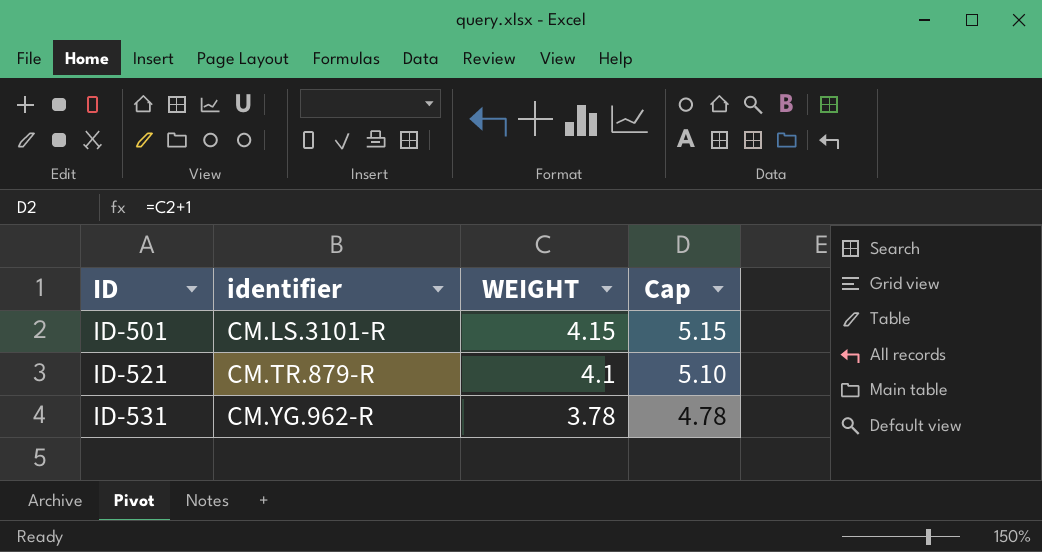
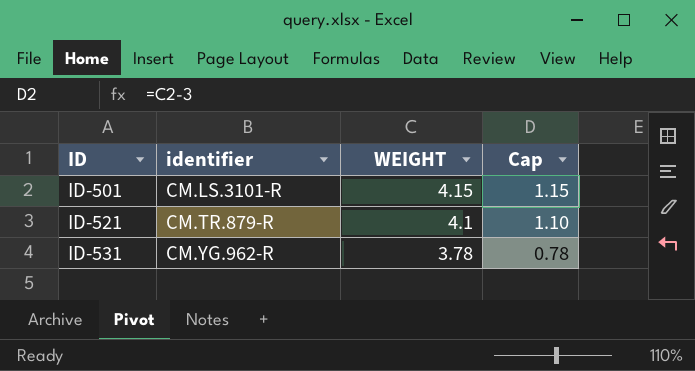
column Cap | formula: [WEIGHT] + 1 -> [WEIGHT] - 3

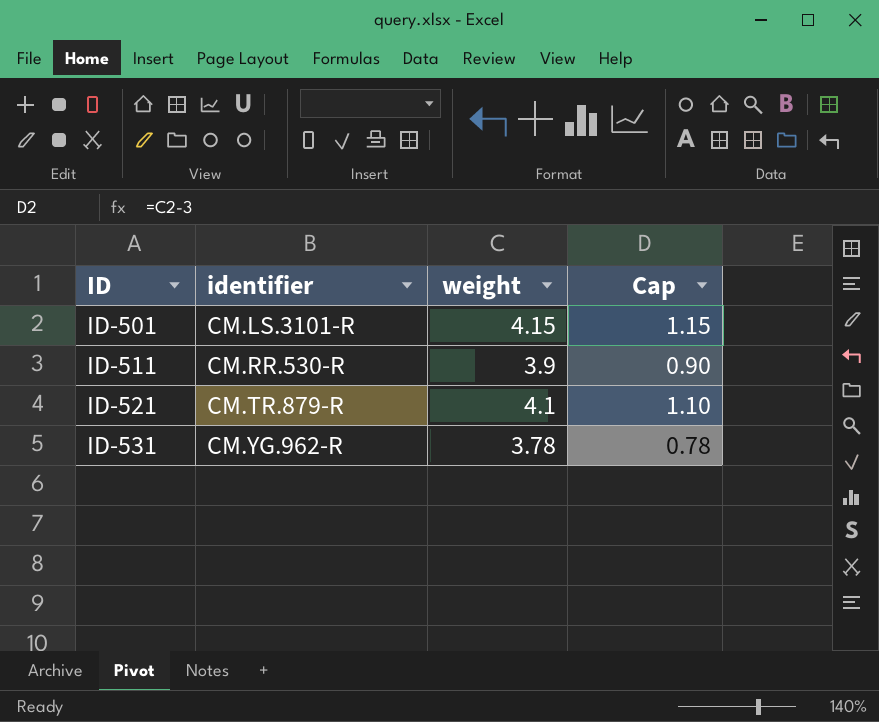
column name: WEIGHT -> weight
row ID-511: none -> CM.RR.530-R | 3.9 | 0.90

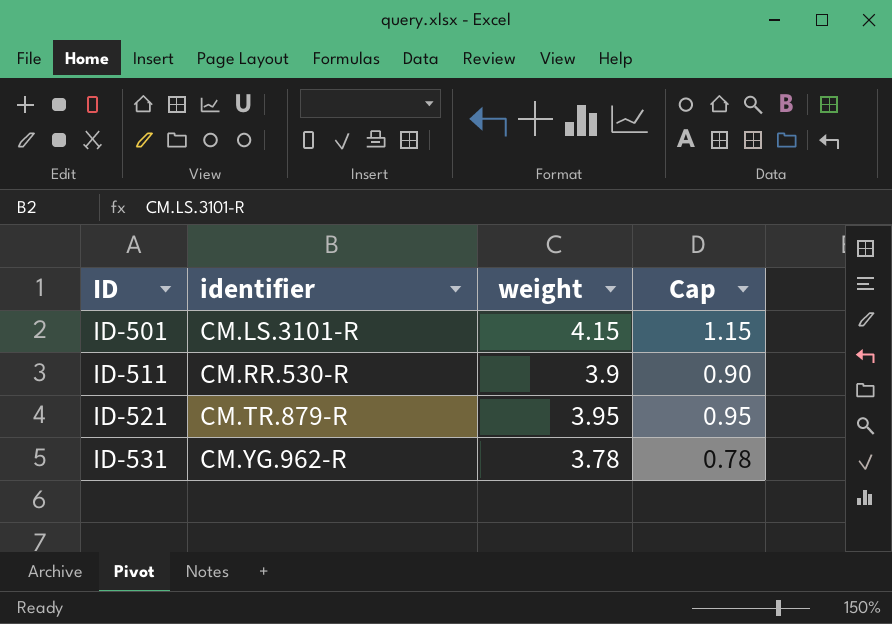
ID-521 | weight: 4.1 -> 3.95
ID-521 | Cap: 1.10 -> 0.95

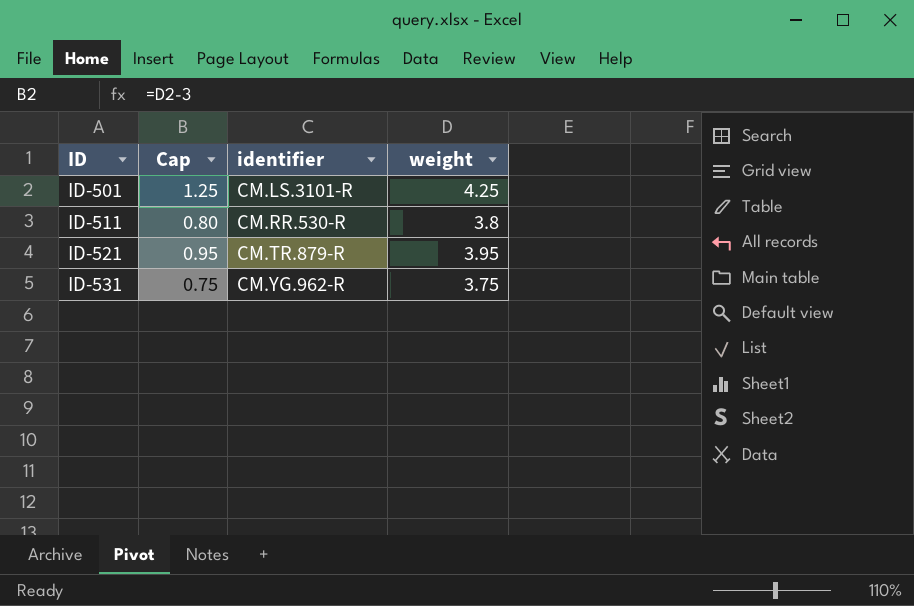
column Cap | position: 4 -> 2
ID-501 | Cap: 1.15 -> 1.25
ID-501 | weight: 4.15 -> 4.25
ID-511 | Cap: 0.90 -> 0.80
ID-511 | weight: 3.9 -> 3.8
ID-531 | Cap: 0.78 -> 0.75
ID-531 | weight: 3.78 -> 3.75

